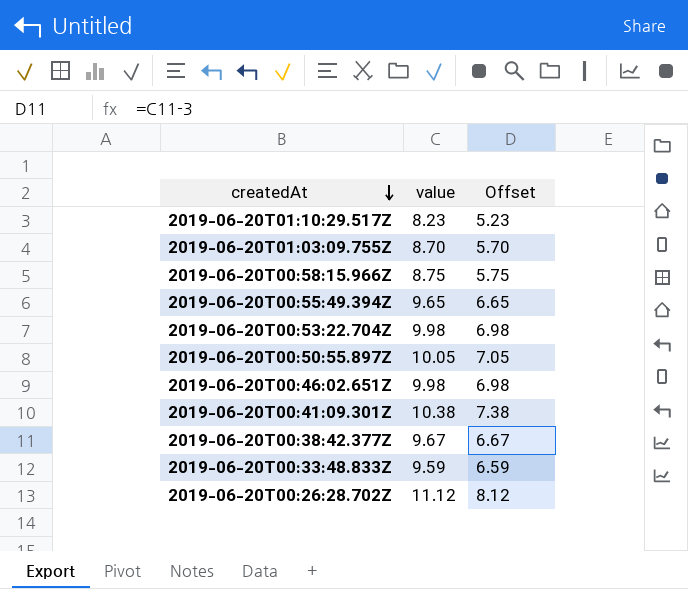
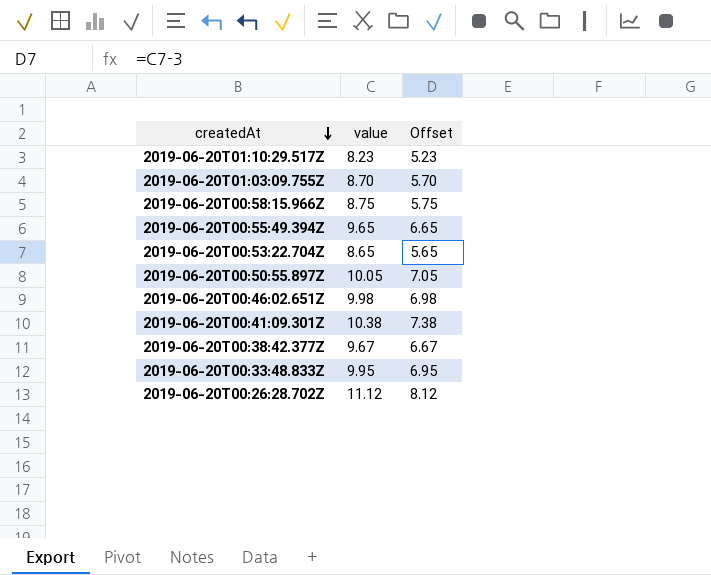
2019-06-20T00:53:22.704Z | value: 9.98 -> 8.65
2019-06-20T00:53:22.704Z | Offset: 6.98 -> 5.65
2019-06-20T00:33:48.833Z | value: 9.59 -> 9.95
2019-06-20T00:33:48.833Z | Offset: 6.59 -> 6.95

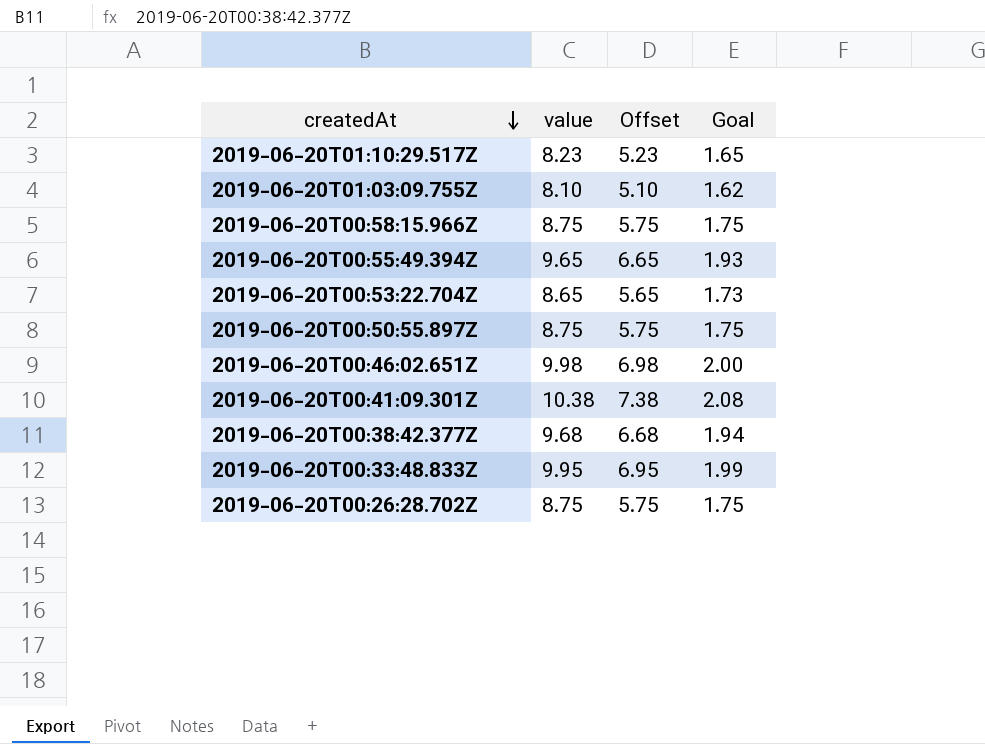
column Goal | formula: none -> [value] * 0.2
2019-06-20T01:03:09.755Z | value: 8.70 -> 8.10
2019-06-20T01:03:09.755Z | Offset: 5.70 -> 5.10
2019-06-20T00:50:55.897Z | value: 10.05 -> 8.75
2019-06-20T00:50:55.897Z | Offset: 7.05 -> 5.75
2019-06-20T00:38:42.377Z | value: 9.67 -> 9.68
2019-06-20T00:38:42.377Z | Offset: 6.67 -> 6.68
2019-06-20T00:26:28.702Z | value: 11.12 -> 8.75
2019-06-20T00:26:28.702Z | Offset: 8.12 -> 5.75

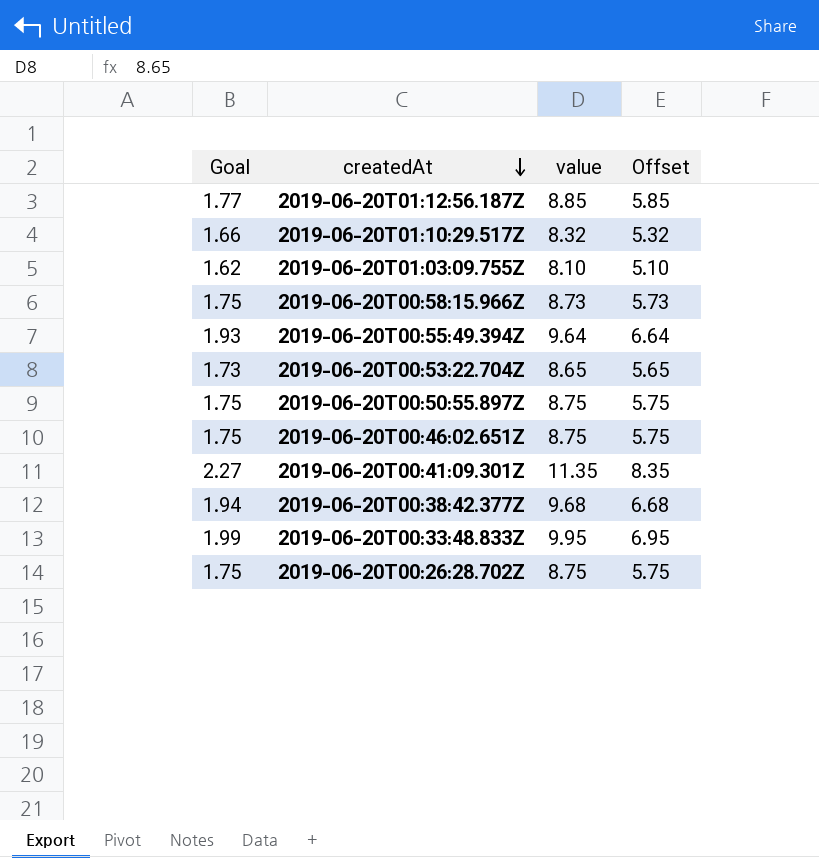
column Goal | position: 4 -> 1
row 2019-06-20T01:12:56.187Z: none -> 1.77 | 8.85 | 5.85
2019-06-20T01:10:29.517Z | Goal: 1.65 -> 1.66
2019-06-20T01:10:29.517Z | value: 8.23 -> 8.32
2019-06-20T01:10:29.517Z | Offset: 5.23 -> 5.32
2019-06-20T00:58:15.966Z | value: 8.75 -> 8.73
2019-06-20T00:58:15.966Z | Offset: 5.75 -> 5.73
2019-06-20T00:55:49.394Z | value: 9.65 -> 9.64
2019-06-20T00:55:49.394Z | Offset: 6.65 -> 6.64
2019-06-20T00:46:02.651Z | Goal: 2.00 -> 1.75
2019-06-20T00:46:02.651Z | value: 9.98 -> 8.75
2019-06-20T00:46:02.651Z | Offset: 6.98 -> 5.75
2019-06-20T00:41:09.301Z | Goal: 2.08 -> 2.27
2019-06-20T00:41:09.301Z | value: 10.38 -> 11.35
2019-06-20T00:41:09.301Z | Offset: 7.38 -> 8.35

